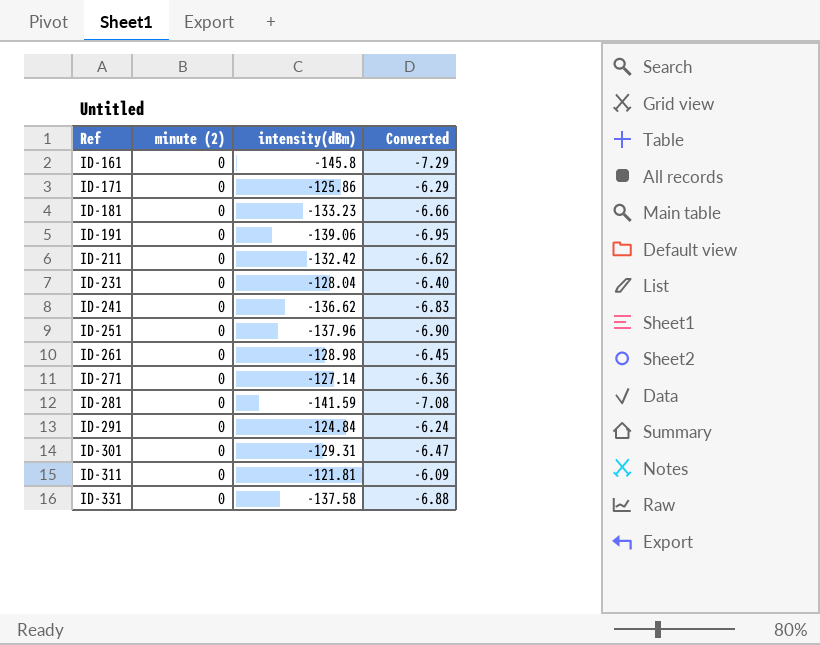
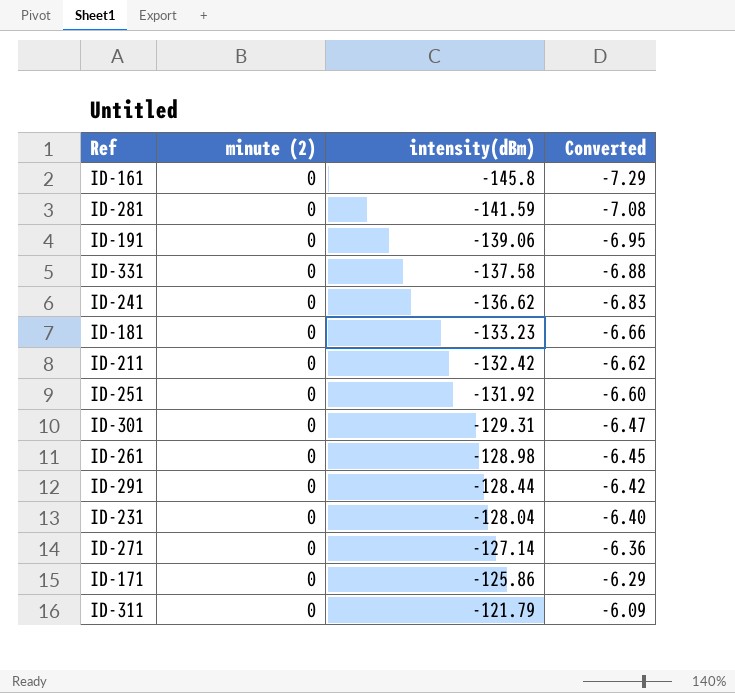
row order: Ref ascending -> intensity(dBm) ascending
ID-251 | intensity(dBm): -137.96 -> -131.92
ID-251 | Converted: -6.90 -> -6.60
ID-291 | intensity(dBm): -124.84 -> -128.44
ID-291 | Converted: -6.24 -> -6.42
ID-311 | intensity(dBm): -121.81 -> -121.79

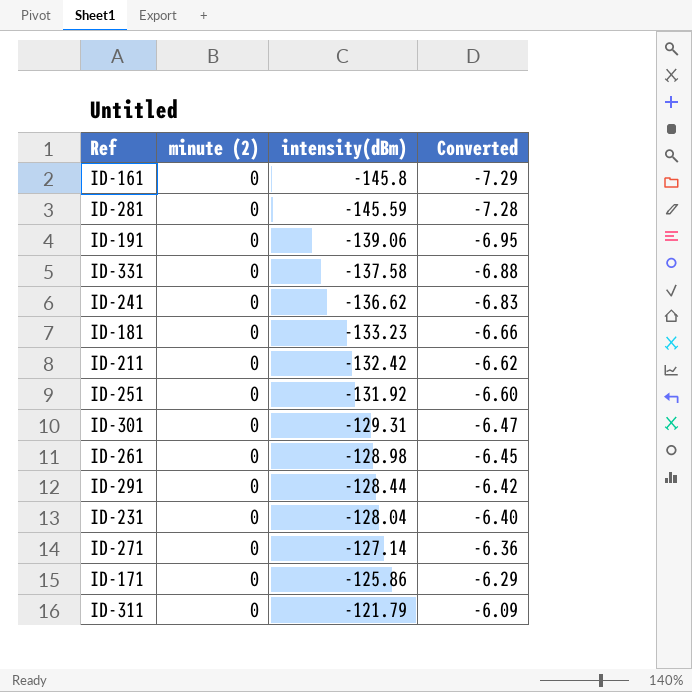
ID-281 | intensity(dBm): -141.59 -> -145.59
ID-281 | Converted: -7.08 -> -7.28

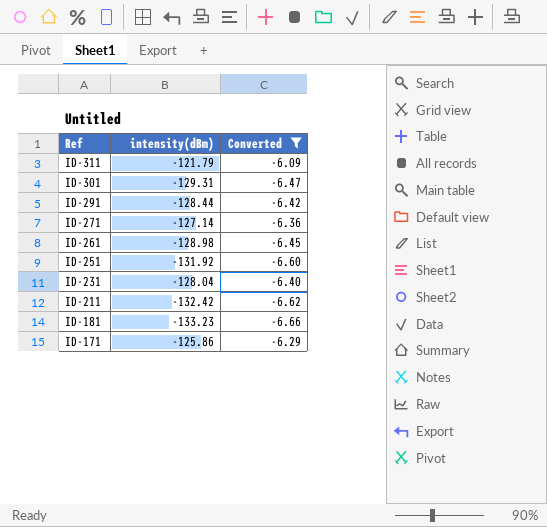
filter: none -> Converted >= -6.66
row order: intensity(dBm) ascending -> Ref descending
column minute (2) | position: 2 -> none

